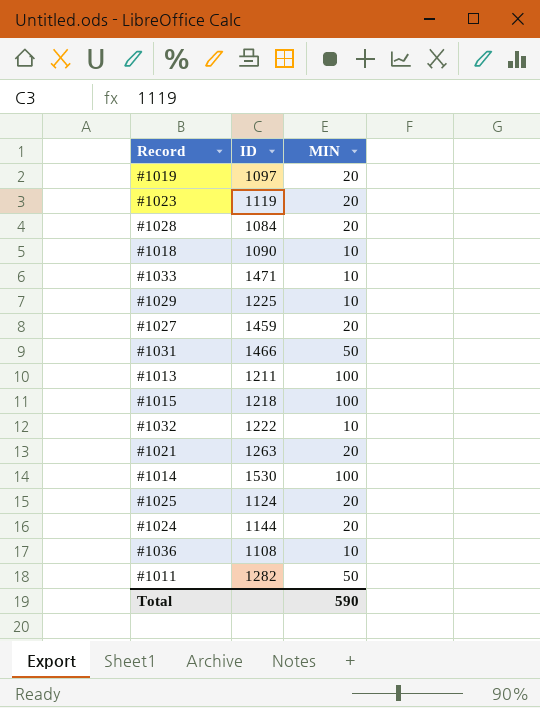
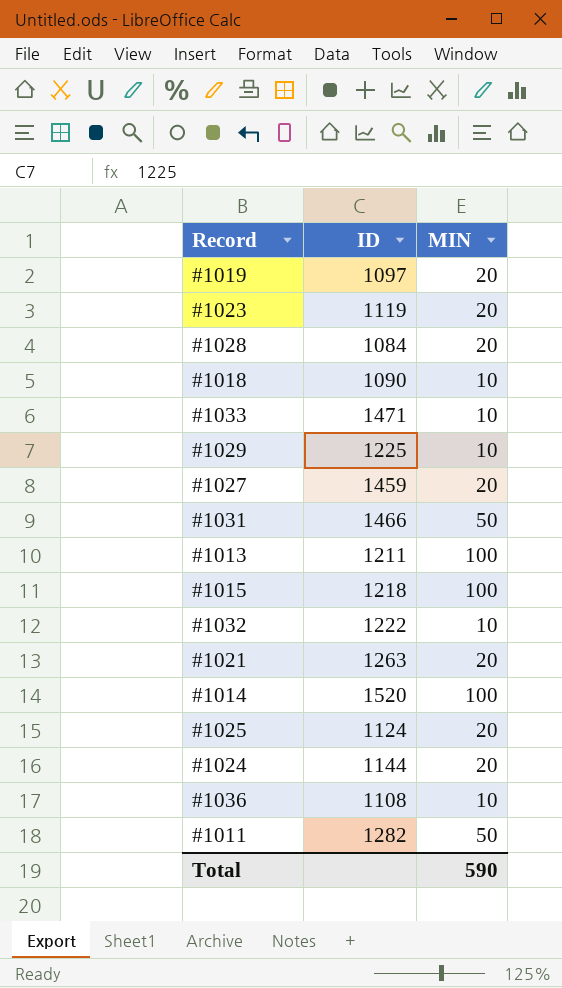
#1014 | ID: 1530 -> 1520

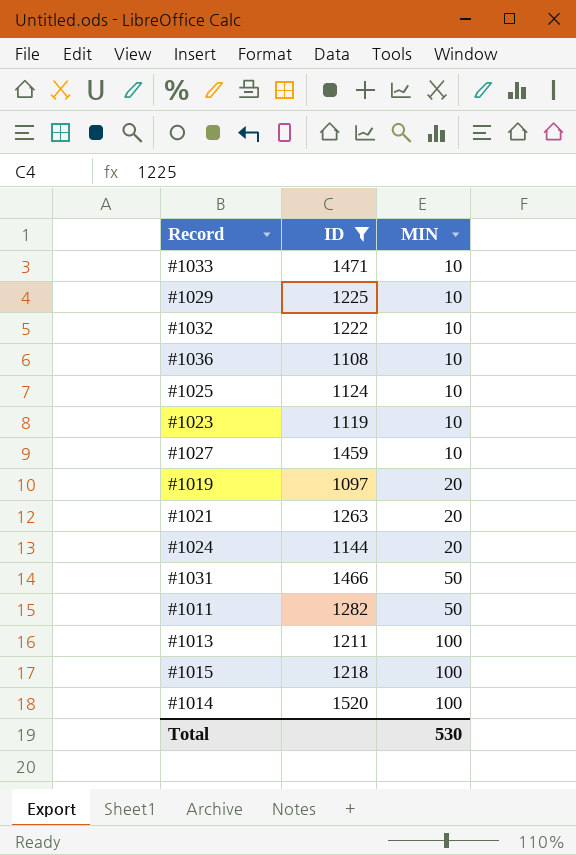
filter: none -> ID >= 1097
row order: none -> MIN ascending
#1025 | MIN: 20 -> 10
#1023 | MIN: 20 -> 10
#1027 | MIN: 20 -> 10
Total | MIN: 590 -> 530

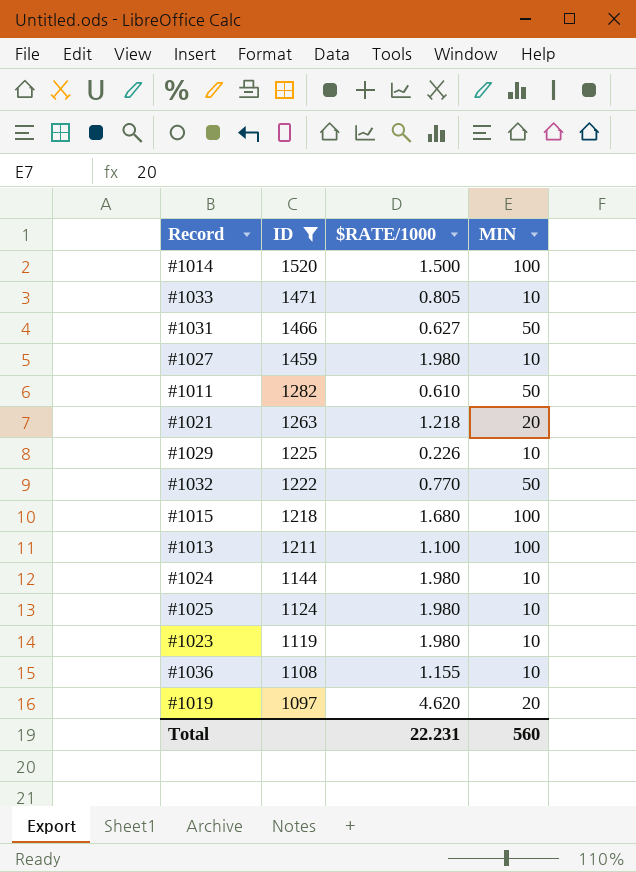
row order: MIN ascending -> ID descending
column $RATE/1000 | position: none -> 3
#1032 | MIN: 10 -> 50
#1024 | MIN: 20 -> 10
Total | MIN: 530 -> 560

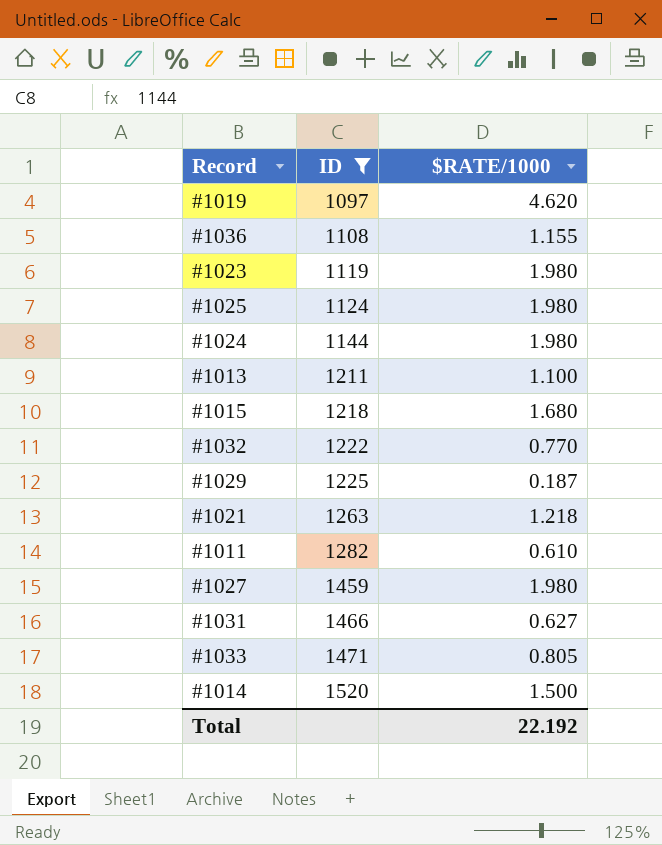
row order: ID descending -> ID ascending
column MIN | position: 4 -> none
#1029 | $RATE/1000: 0.226 -> 0.187
Total | $RATE/1000: 22.231 -> 22.192

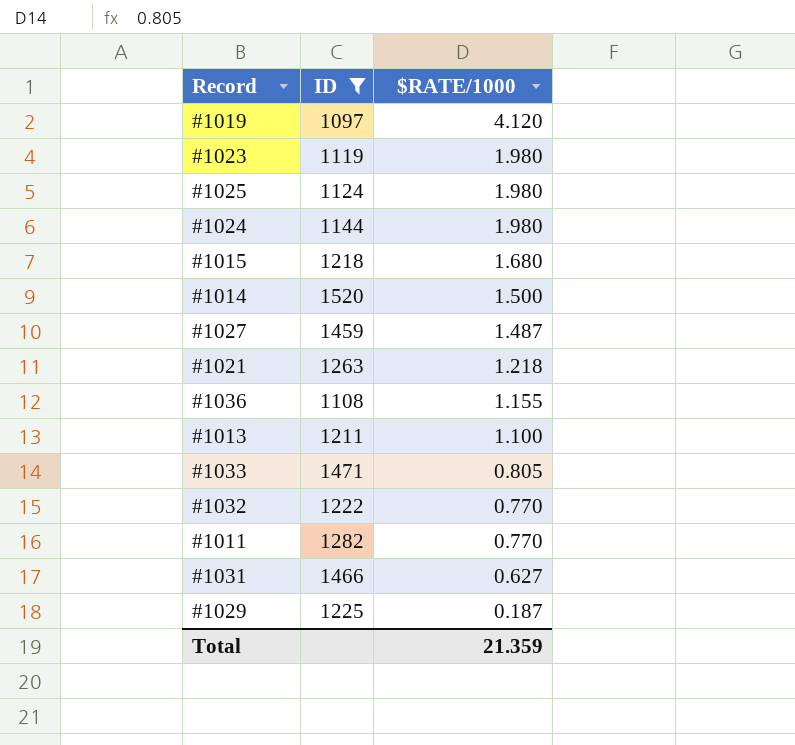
row order: ID ascending -> $RATE/1000 descending
#1019 | $RATE/1000: 4.620 -> 4.120
#1027 | $RATE/1000: 1.980 -> 1.487
#1011 | $RATE/1000: 0.610 -> 0.770
Total | $RATE/1000: 22.192 -> 21.359

